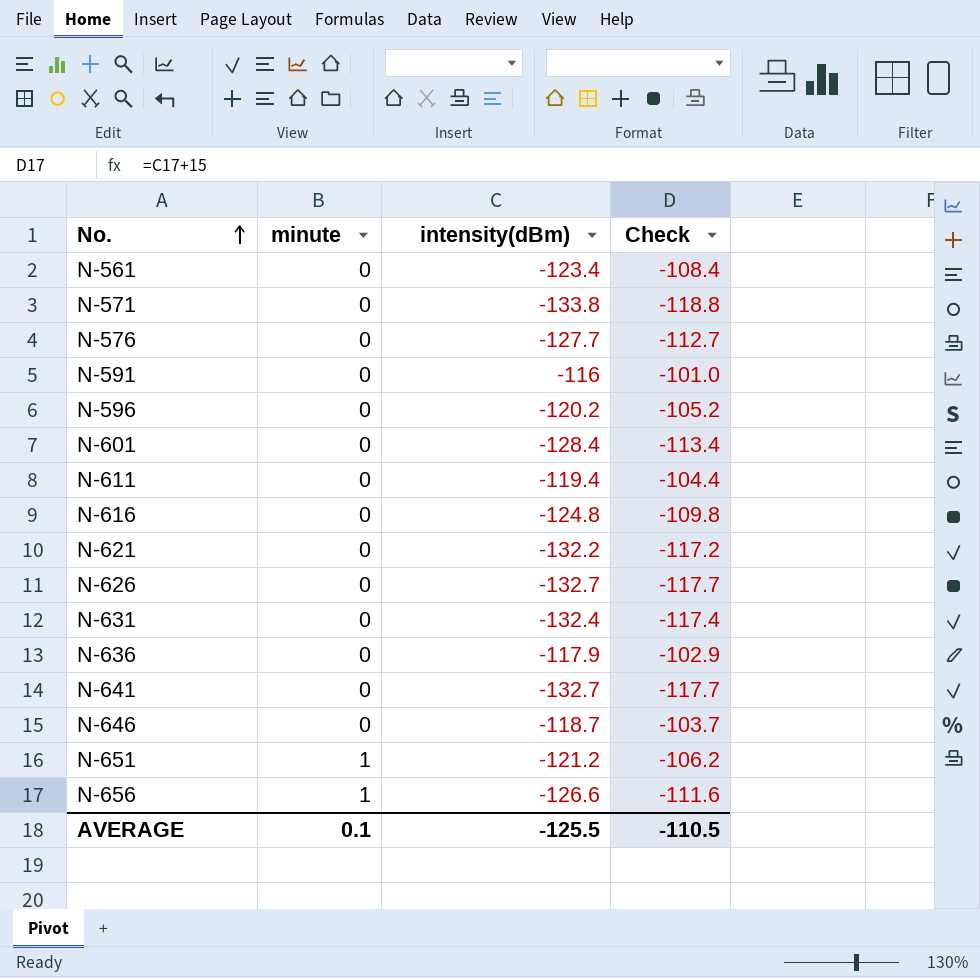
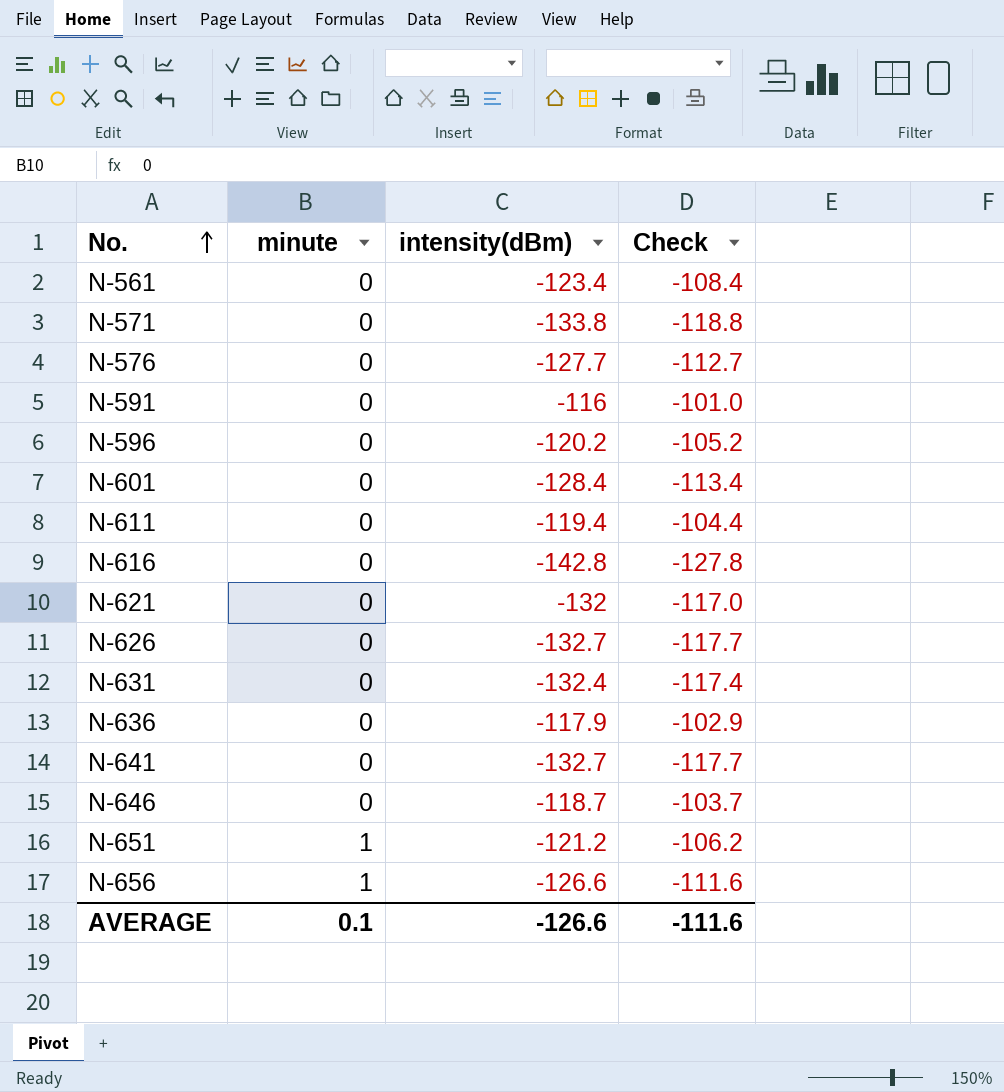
N-616 | intensity(dBm): -124.8 -> -142.8
N-616 | Check: -109.8 -> -127.8
N-621 | intensity(dBm): -132.2 -> -132
N-621 | Check: -117.2 -> -117.0
AVERAGE | intensity(dBm): -125.5 -> -126.6
AVERAGE | Check: -110.5 -> -111.6

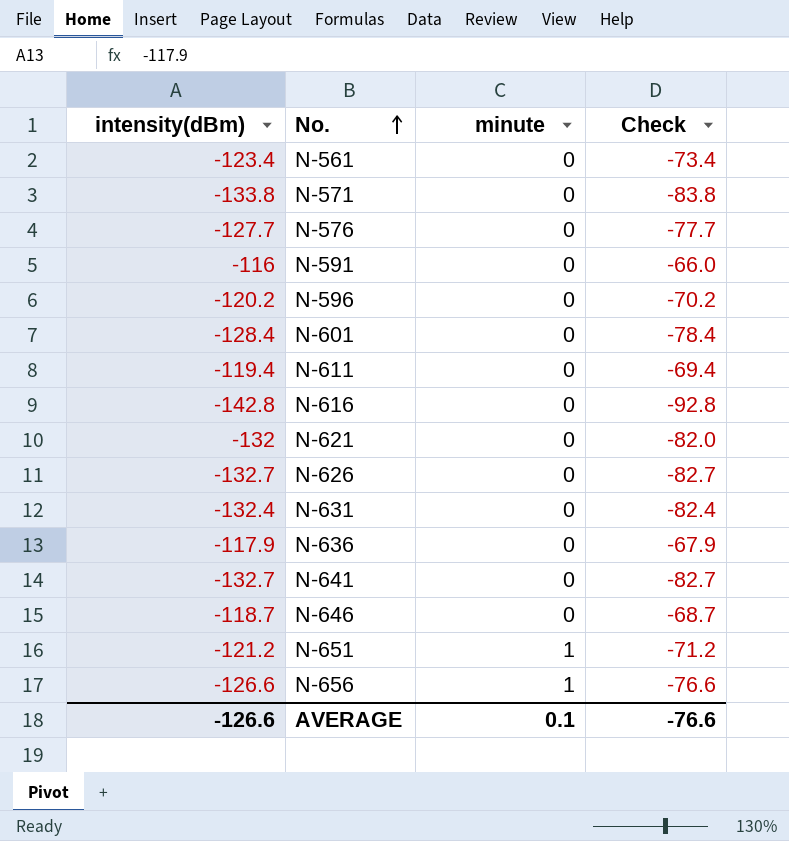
column intensity(dBm) | position: 3 -> 1
column Check | formula: [intensity(dBm)] + 15 -> [intensity(dBm)] + 50
AVERAGE | Check: -111.6 -> -76.6

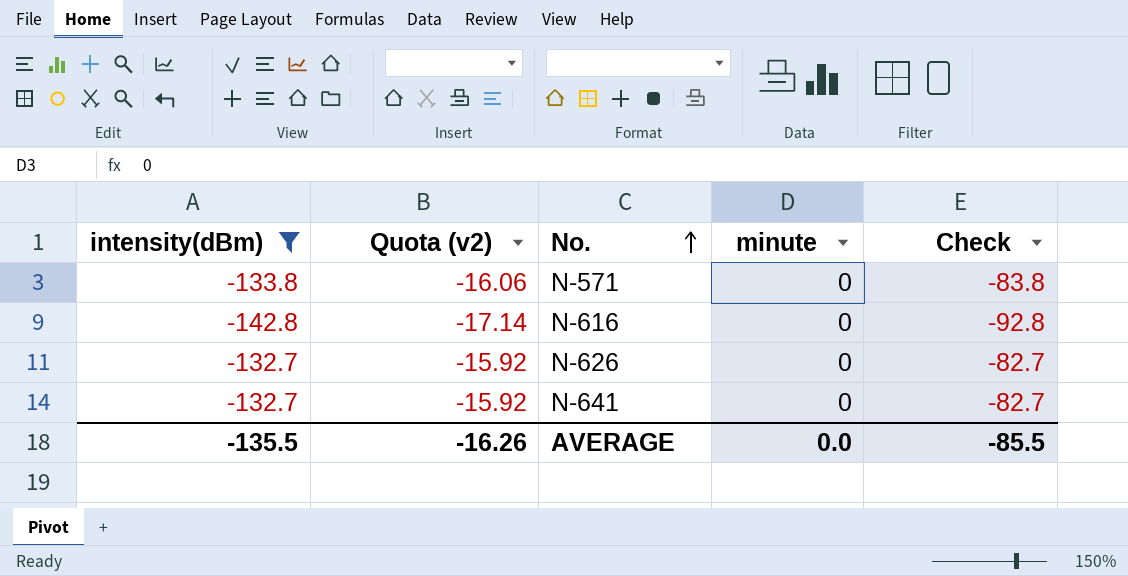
filter: none -> intensity(dBm) <= -132.7
column Quota (v2) | formula: none -> [intensity(dBm)] * 0.12
AVERAGE | intensity(dBm): -126.6 -> -135.5
AVERAGE | minute: 0.1 -> 0.0
AVERAGE | Check: -76.6 -> -85.5

